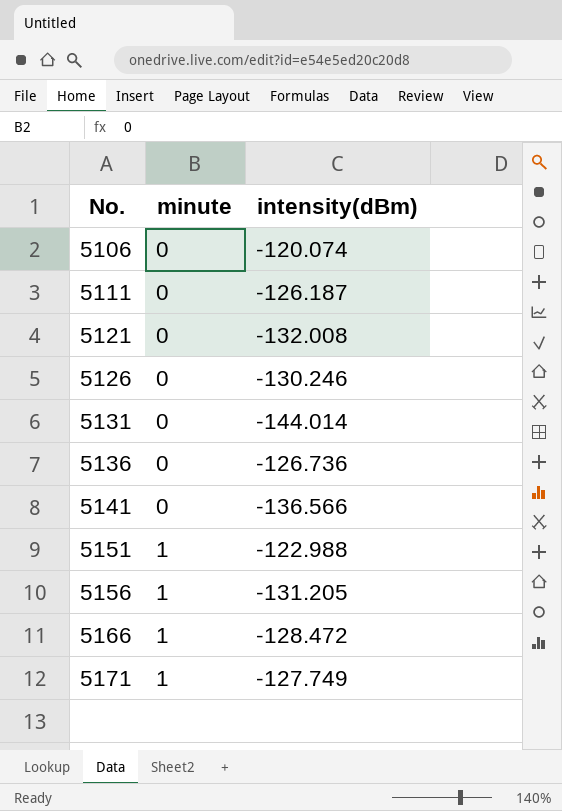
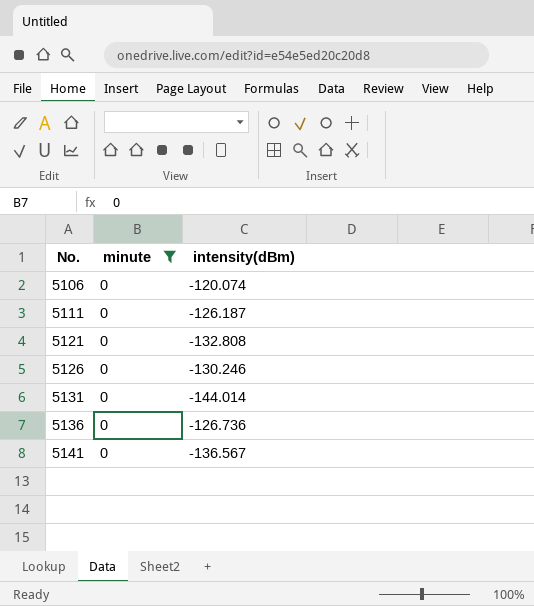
filter: none -> minute = 0
5121 | intensity(dBm): -132.008 -> -132.808
5141 | intensity(dBm): -136.566 -> -136.567

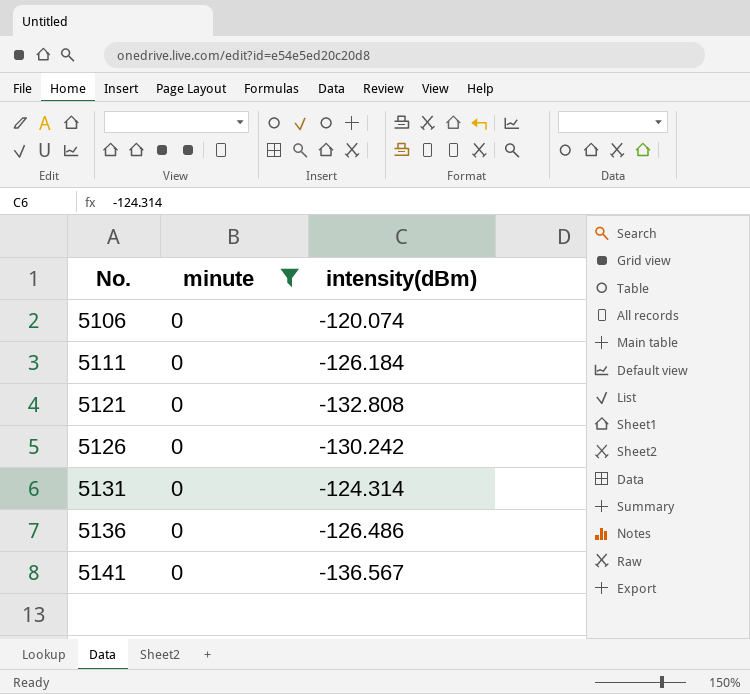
5111 | intensity(dBm): -126.187 -> -126.184
5126 | intensity(dBm): -130.246 -> -130.242
5131 | intensity(dBm): -144.014 -> -124.314
5136 | intensity(dBm): -126.736 -> -126.486

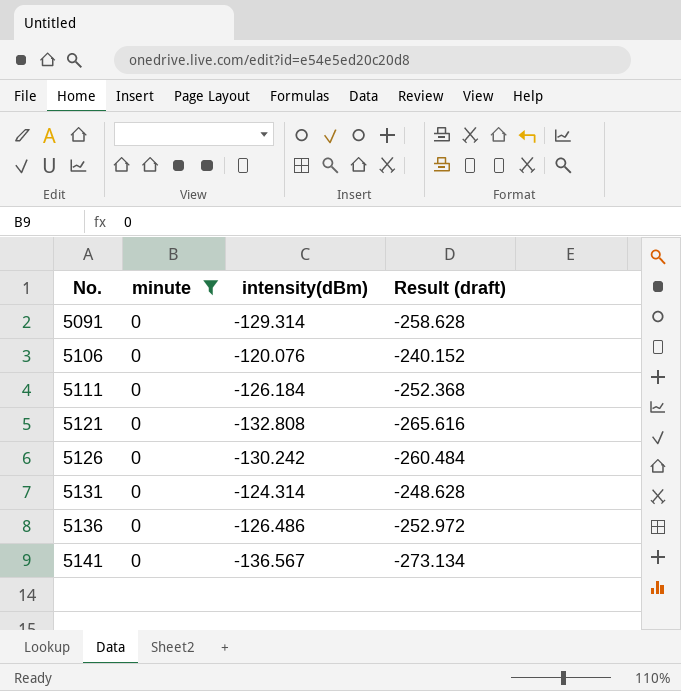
column Result (draft) | formula: none -> [intensity(dBm)] * 2
row 5091: none -> 0 | -129.314 | -258.628
5106 | intensity(dBm): -120.074 -> -120.076

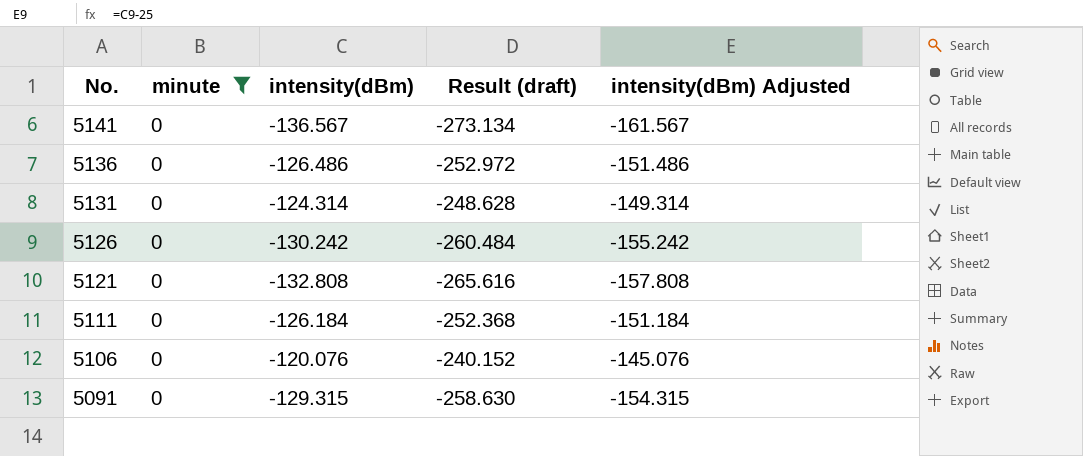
row order: No. ascending -> No. descending
column intensity(dBm) Adjusted | formula: none -> [intensity(dBm)] - 25
5091 | intensity(dBm): -129.314 -> -129.315
5091 | Result (draft): -258.628 -> -258.630

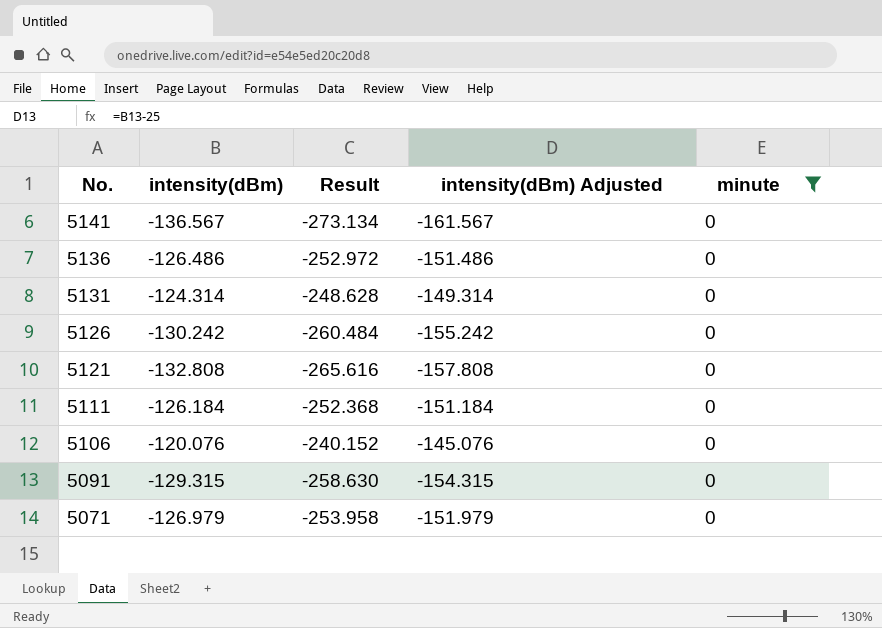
column name: Result (draft) -> Result
column minute | position: 2 -> 5
row 5071: none -> -126.979 | -253.958 | -151.979 | 0

